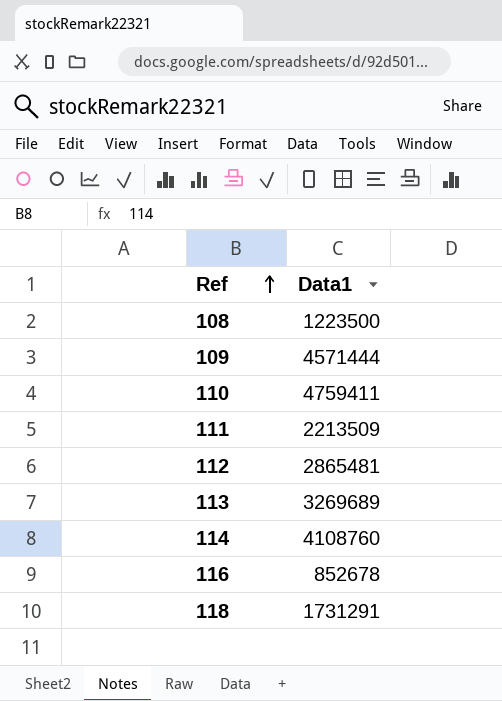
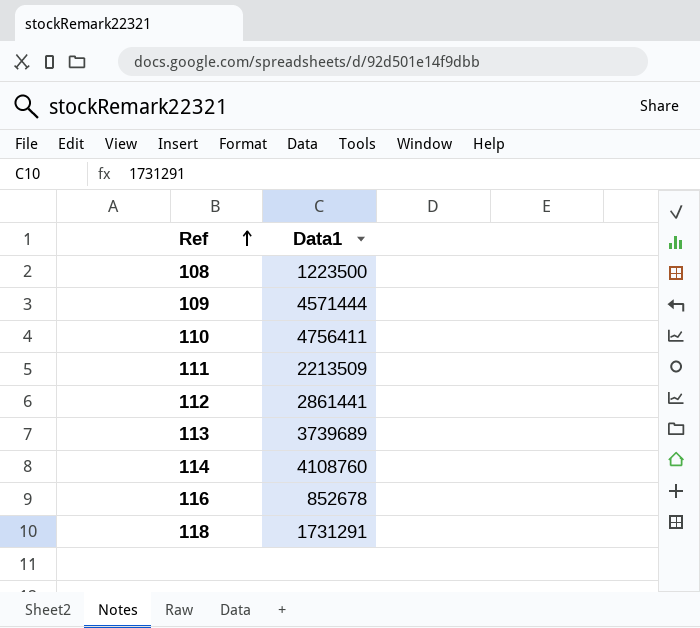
110 | Data1: 4759411 -> 4756411
112 | Data1: 2865481 -> 2861441
113 | Data1: 3269689 -> 3739689

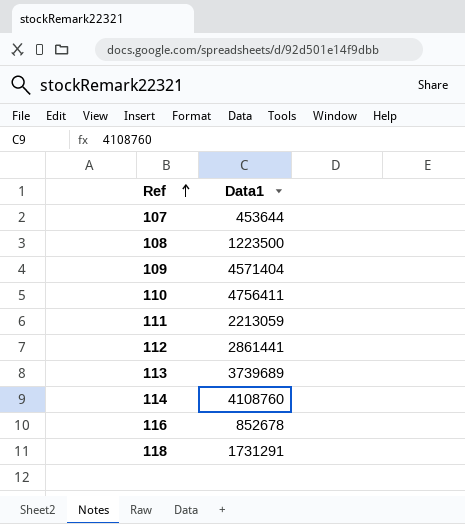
row 107: none -> 453644
109 | Data1: 4571444 -> 4571404
111 | Data1: 2213509 -> 2213059

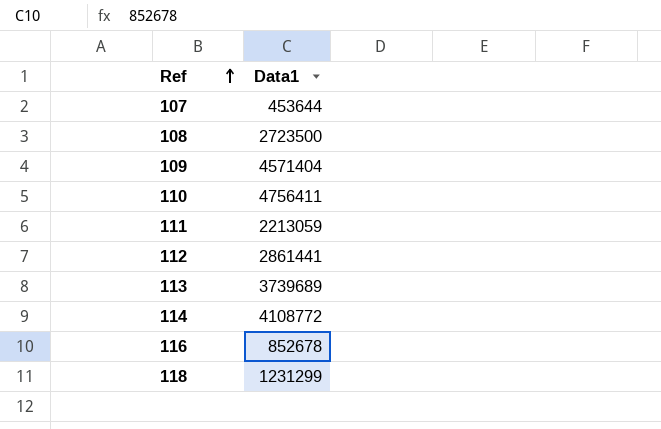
108 | Data1: 1223500 -> 2723500
114 | Data1: 4108760 -> 4108772
118 | Data1: 1731291 -> 1231299

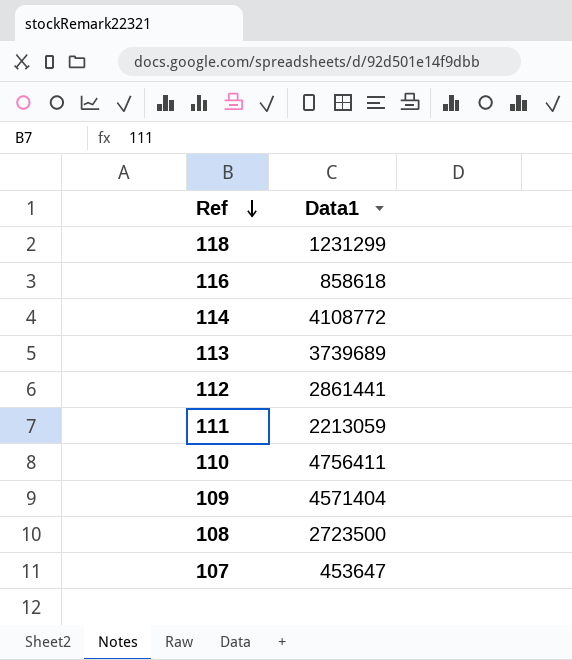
row order: Ref ascending -> Ref descending
116 | Data1: 852678 -> 858618
107 | Data1: 453644 -> 453647

